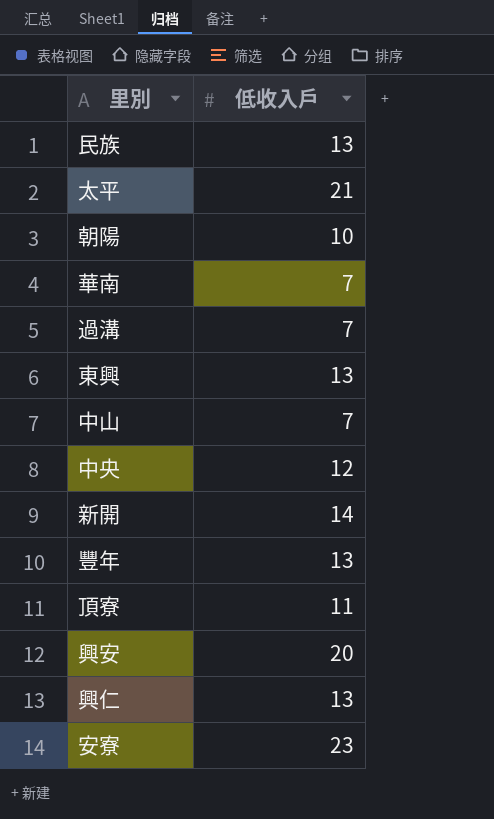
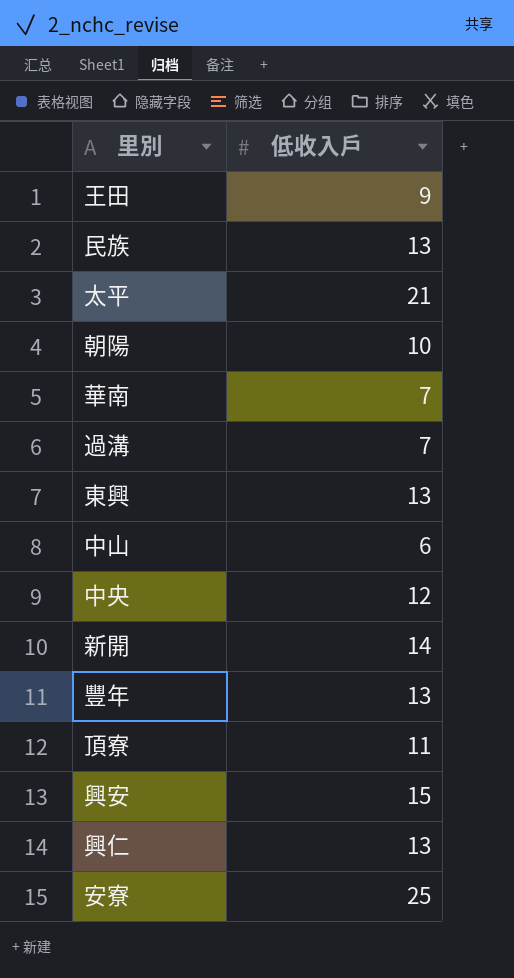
row 王田: none -> 9
中山 | 低收入戶: 7 -> 6
興安 | 低收入戶: 20 -> 15
安寮 | 低收入戶: 23 -> 25

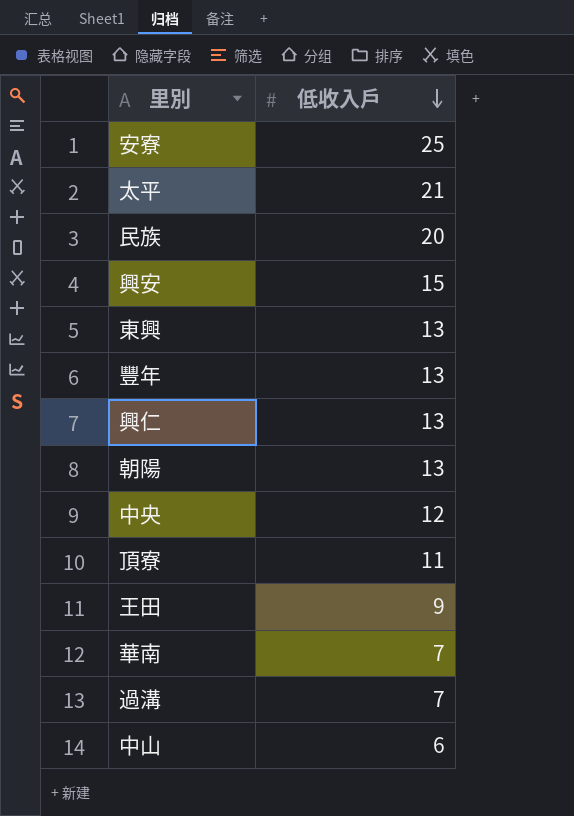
row order: none -> 低收入戶 descending
row 新開: 14 -> none
民族 | 低收入戶: 13 -> 20
朝陽 | 低收入戶: 10 -> 13

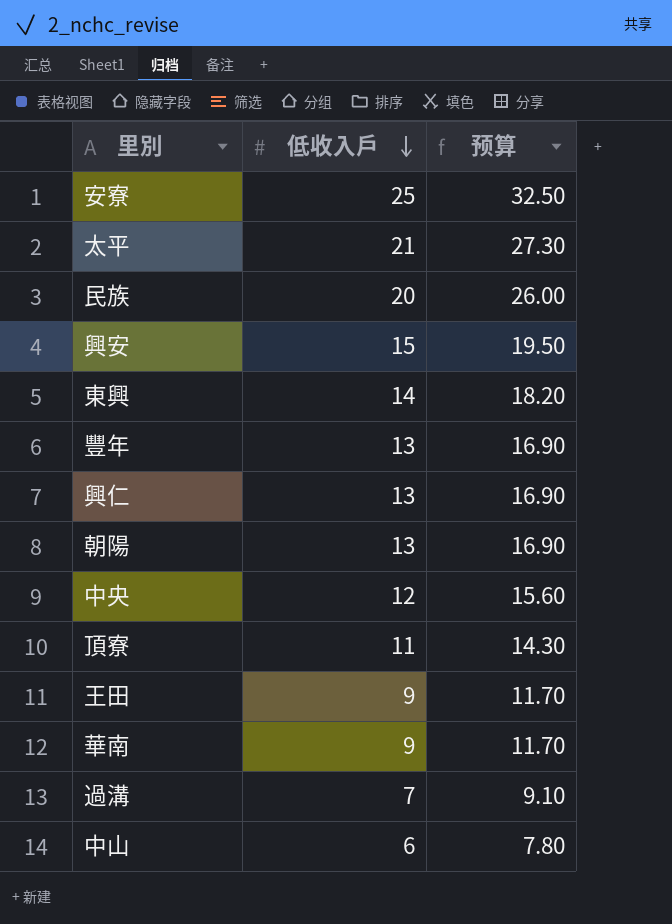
column 预算 | formula: none -> [低收入戶] * 1.3
東興 | 低收入戶: 13 -> 14
華南 | 低收入戶: 7 -> 9

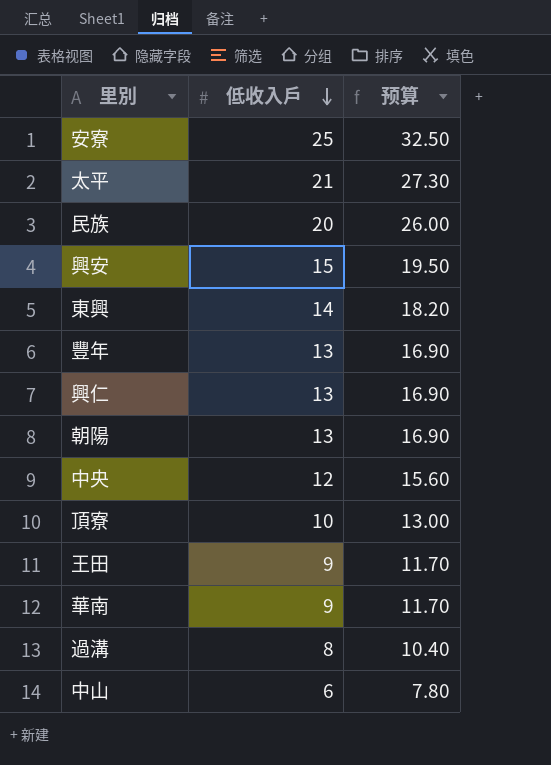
頂寮 | 低收入戶: 11 -> 10
頂寮 | 预算: 14.30 -> 13.00
過溝 | 低收入戶: 7 -> 8
過溝 | 预算: 9.10 -> 10.40

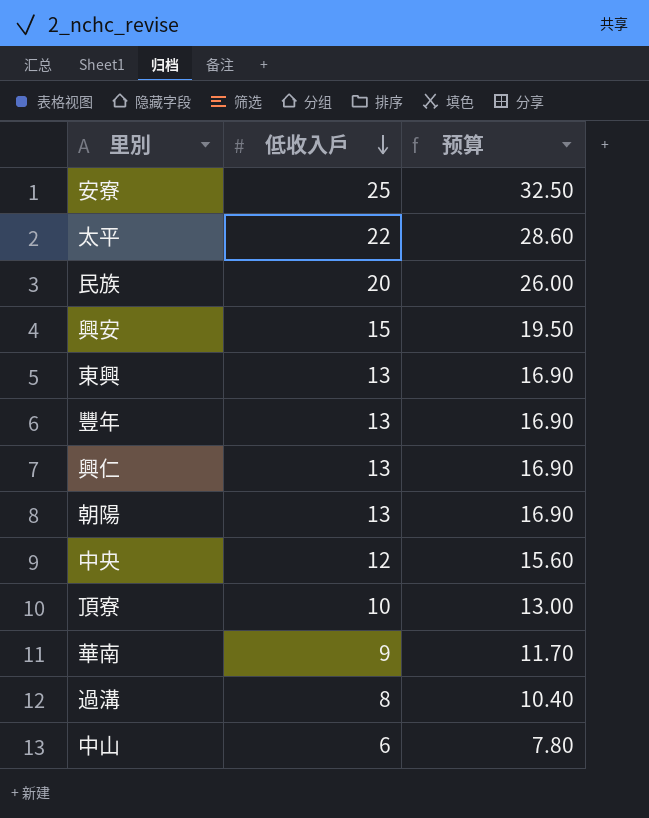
row 王田: 9 | 11.70 -> none
太平 | 低收入戶: 21 -> 22
太平 | 预算: 27.30 -> 28.60
東興 | 低收入戶: 14 -> 13
東興 | 预算: 18.20 -> 16.90

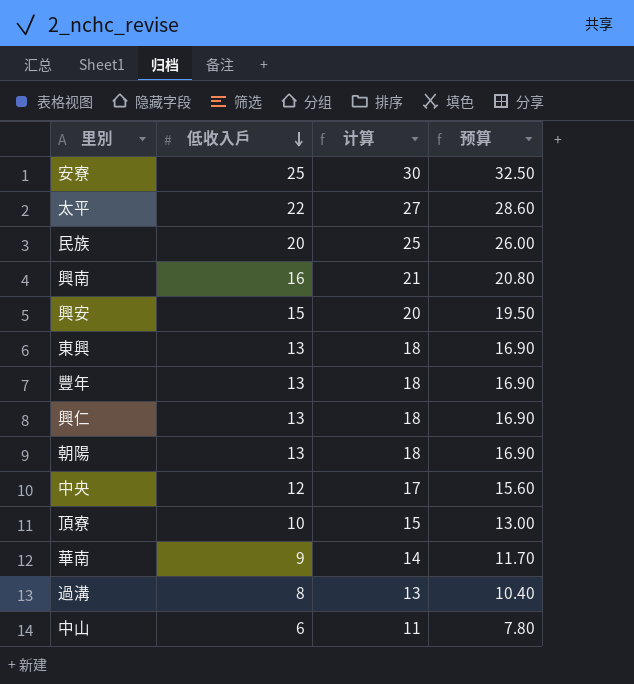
column 计算 | formula: none -> [低收入戶] + 5
row 興南: none -> 16 | 21 | 20.80

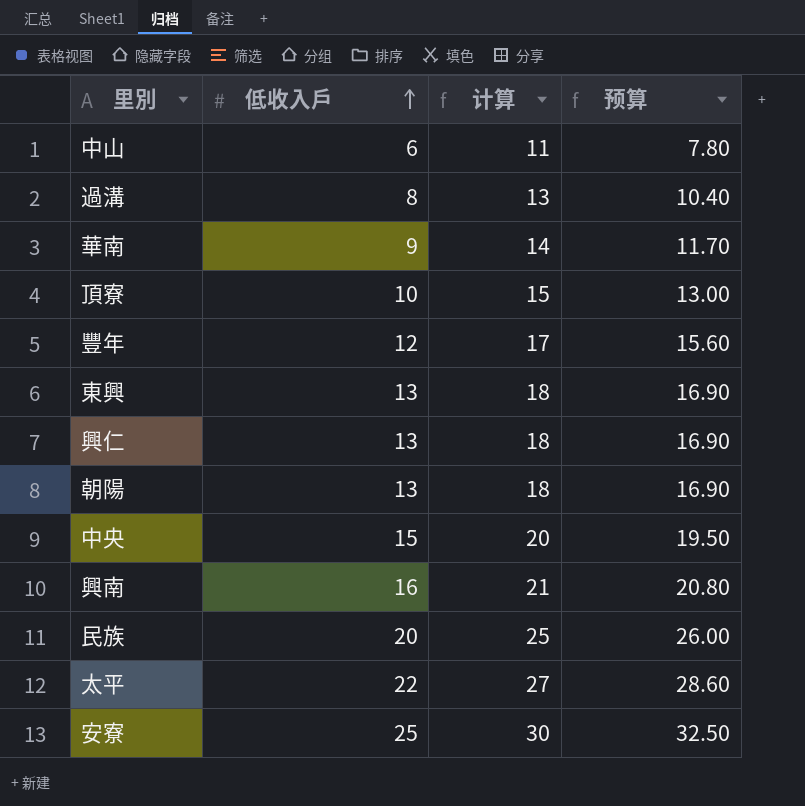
row order: 低收入戶 descending -> 低收入戶 ascending
row 興安: 15 | 20 | 19.50 -> none
豐年 | 低收入戶: 13 -> 12
豐年 | 计算: 18 -> 17
豐年 | 预算: 16.90 -> 15.60
中央 | 低收入戶: 12 -> 15
中央 | 计算: 17 -> 20
中央 | 预算: 15.60 -> 19.50

